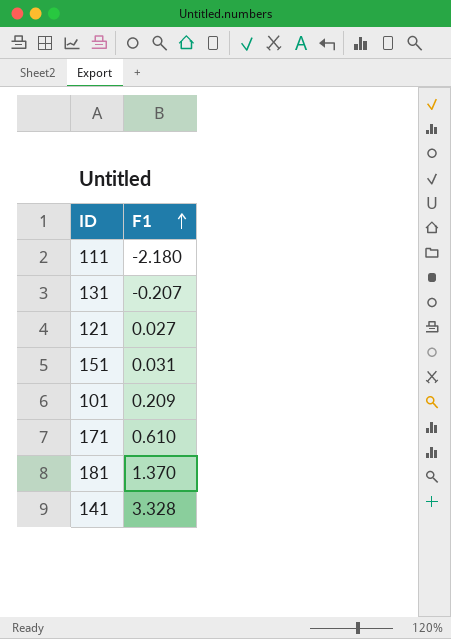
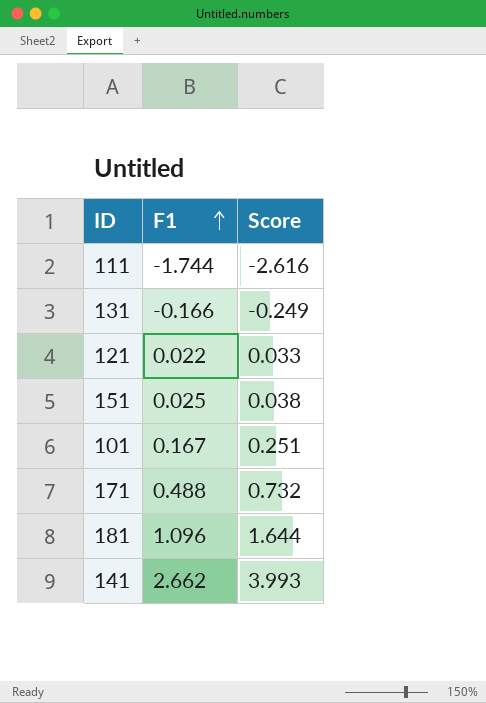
column Score | formula: none -> [F1] * 1.5
111 | F1: -2.180 -> -1.744
131 | F1: -0.207 -> -0.166
121 | F1: 0.027 -> 0.022
151 | F1: 0.031 -> 0.025
101 | F1: 0.209 -> 0.167
171 | F1: 0.610 -> 0.488
181 | F1: 1.370 -> 1.096
141 | F1: 3.328 -> 2.662

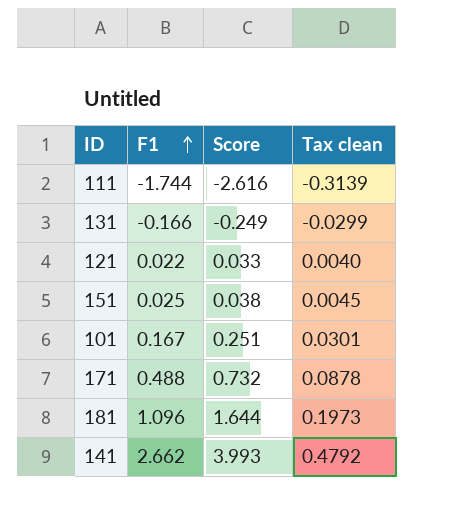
column Tax clean | formula: none -> [F1] * 0.18

